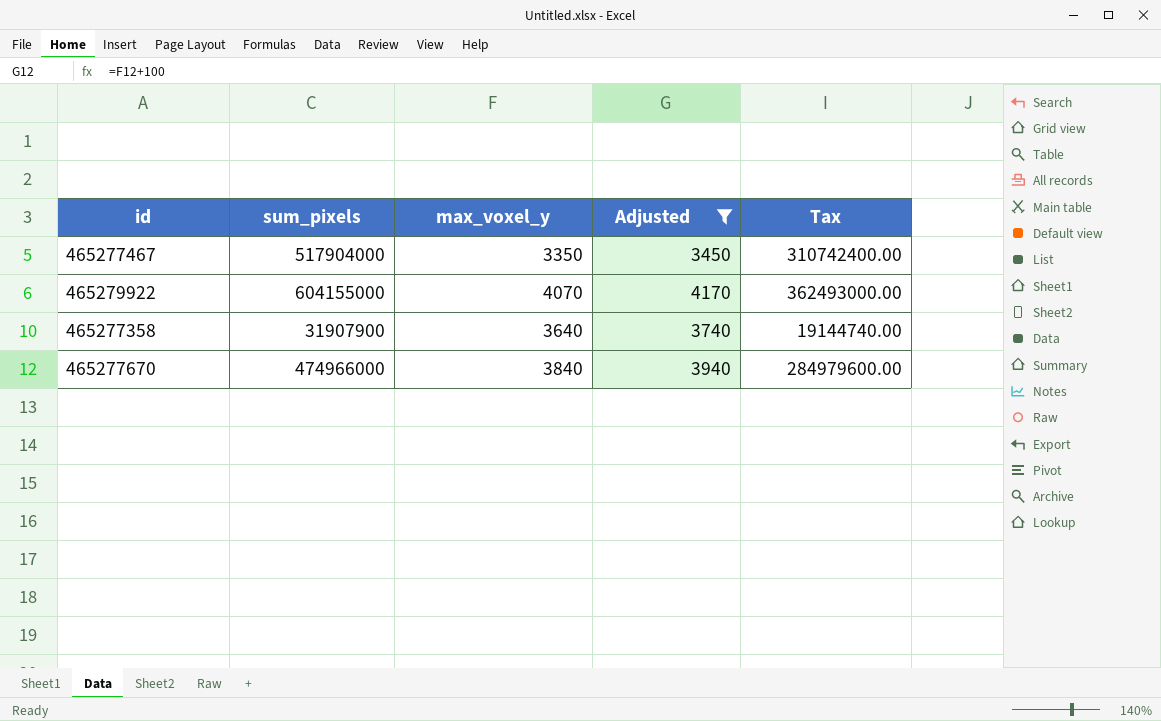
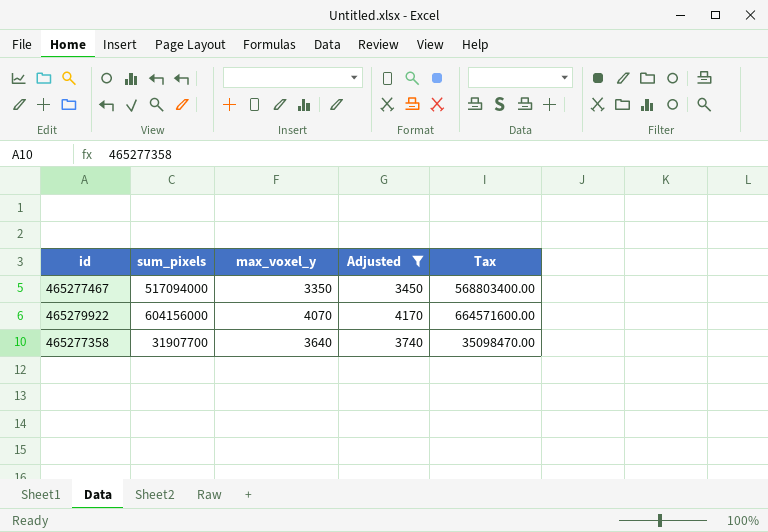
column Tax | formula: [sum_pixels] * 0.6 -> [sum_pixels] * 1.1
row 465277670: 474966000 | 3840 | 3940 | 284979600.00 -> none
465277467 | sum_pixels: 517904000 -> 517094000
465279922 | sum_pixels: 604155000 -> 604156000
465277358 | sum_pixels: 31907900 -> 31907700

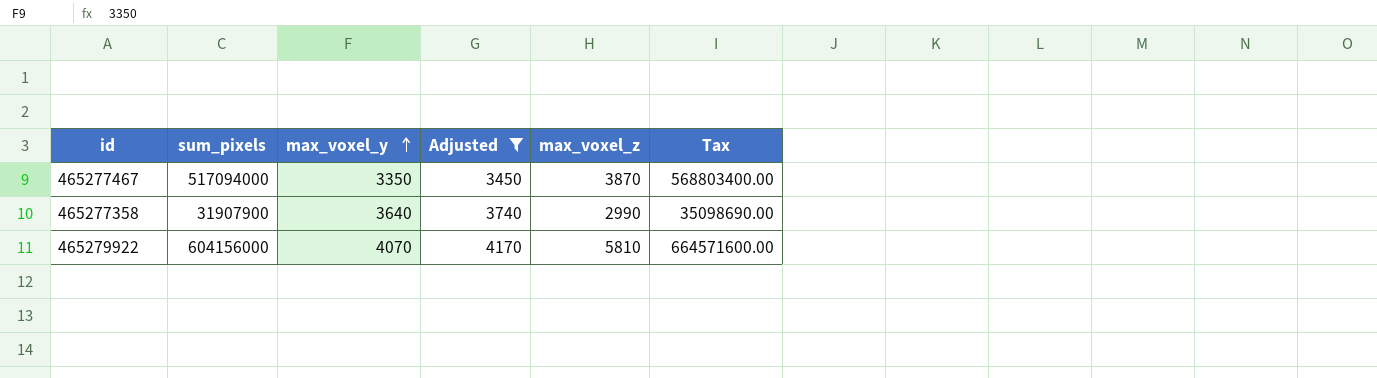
row order: none -> max_voxel_y ascending
column max_voxel_z | position: none -> 5
465277358 | sum_pixels: 31907700 -> 31907900
465277358 | Tax: 35098470.00 -> 35098690.00

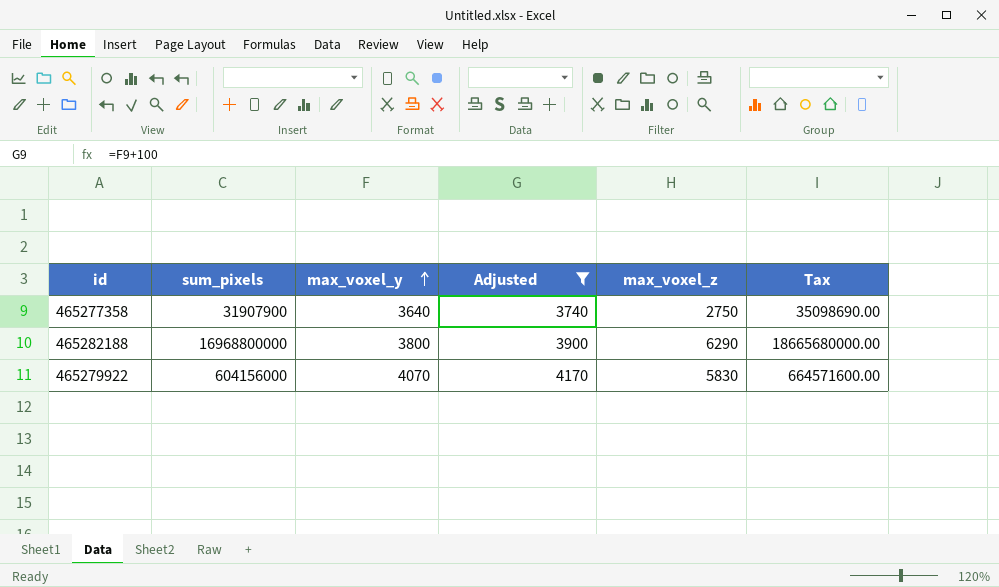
row 465277467: 517094000 | 3350 | 3450 | 3870 | 568803400.00 -> none
465277358 | max_voxel_z: 2990 -> 2750
row 465282188: none -> 16968800000 | 3800 | 3900 | 6290 | 18665680000.00
465279922 | max_voxel_z: 5810 -> 5830

